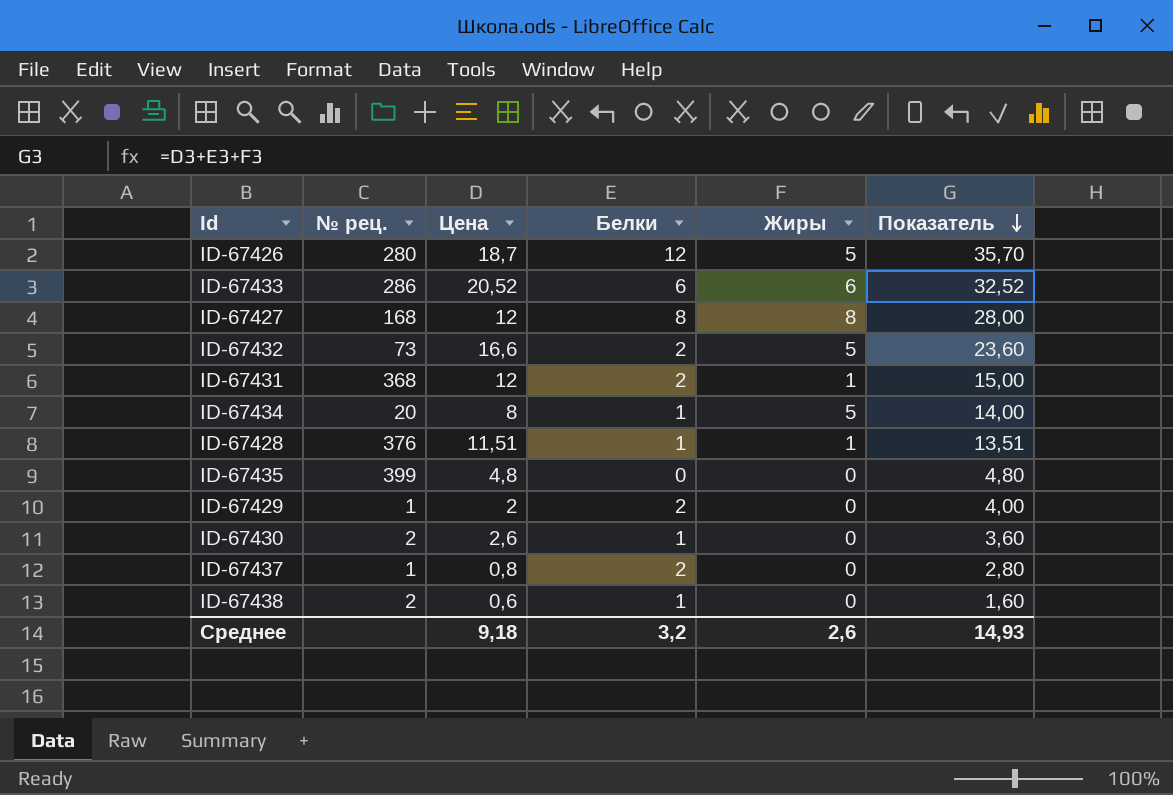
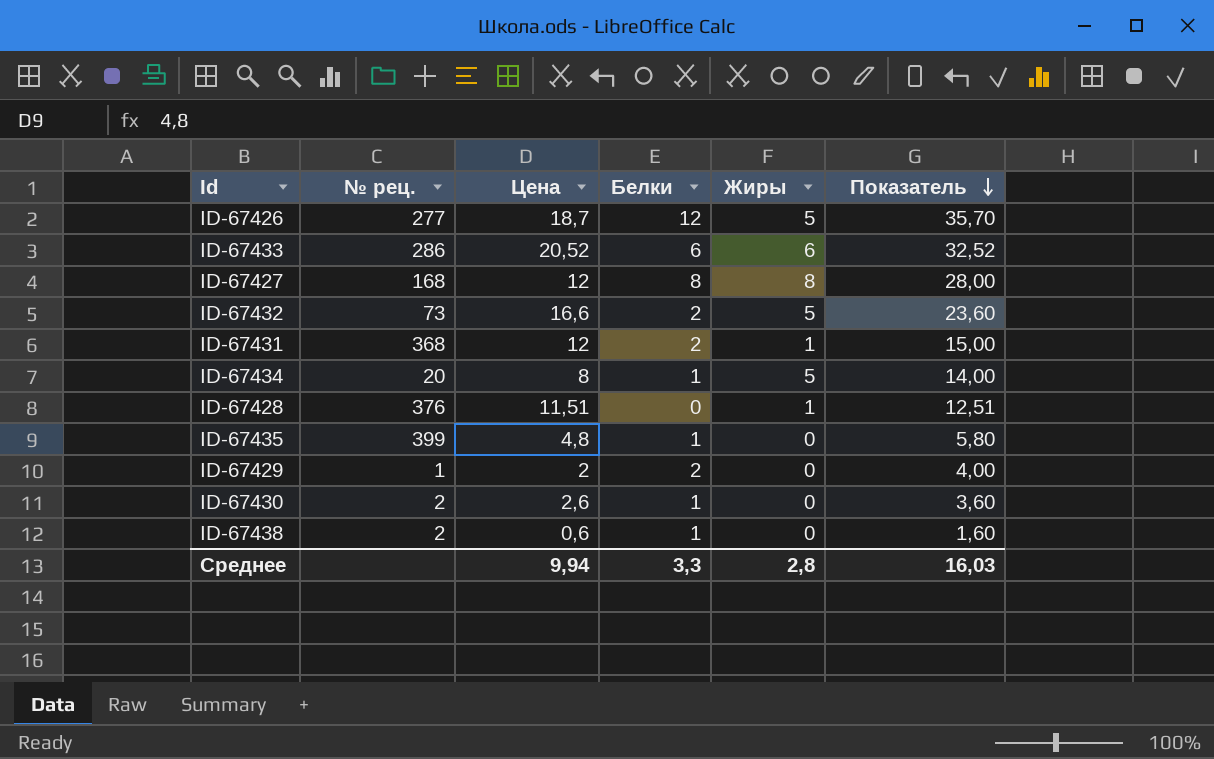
row ID-67437: 1 | 0,8 | 2 | 0 | 2,80 -> none
ID-67426 | № рец.: 280 -> 277
ID-67428 | Белки: 1 -> 0
ID-67428 | Показатель: 13,51 -> 12,51
ID-67435 | Белки: 0 -> 1
ID-67435 | Показатель: 4,80 -> 5,80
Среднее | Цена: 9,18 -> 9,94
Среднее | Белки: 3,2 -> 3,3
Среднее | Жиры: 2,6 -> 2,8
Среднее | Показатель: 14,93 -> 16,03

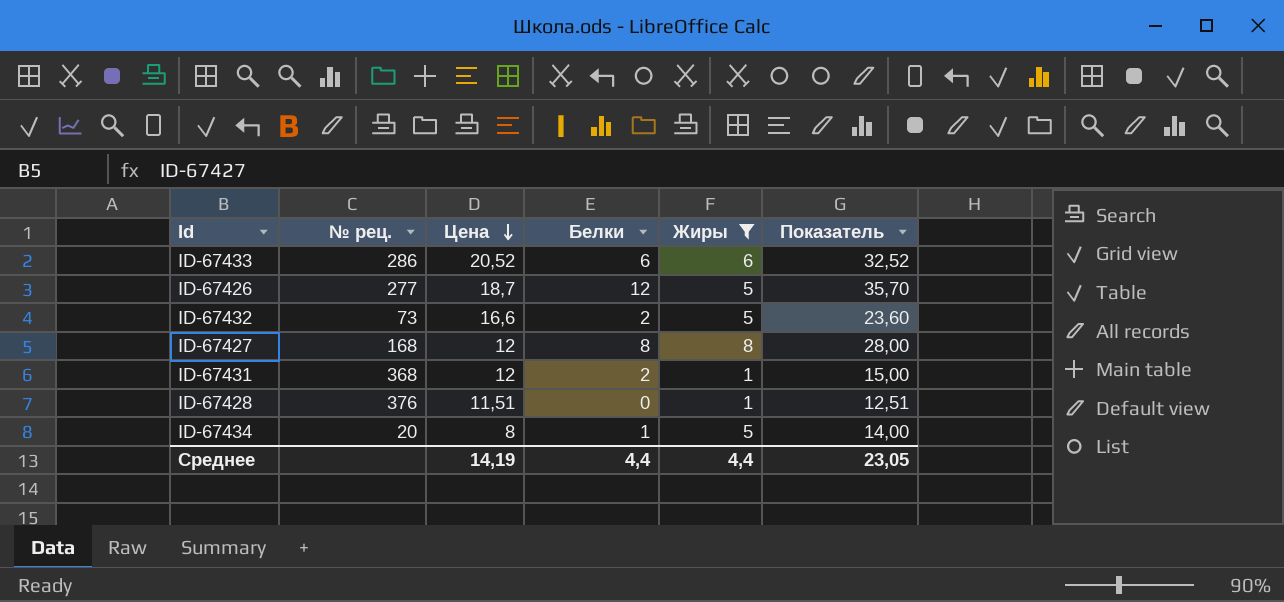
filter: none -> Жиры != 0
row order: Показатель descending -> Цена descending
Среднее | Цена: 9,94 -> 14,19
Среднее | Белки: 3,3 -> 4,4
Среднее | Жиры: 2,8 -> 4,4
Среднее | Показатель: 16,03 -> 23,05

